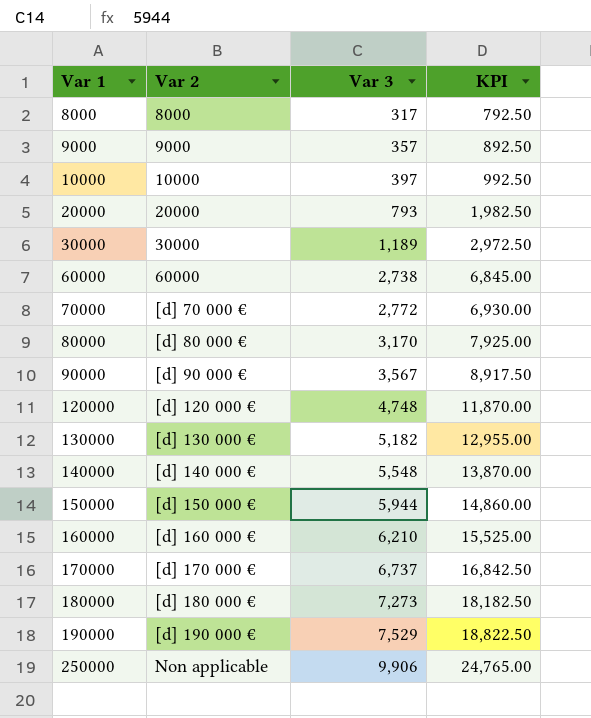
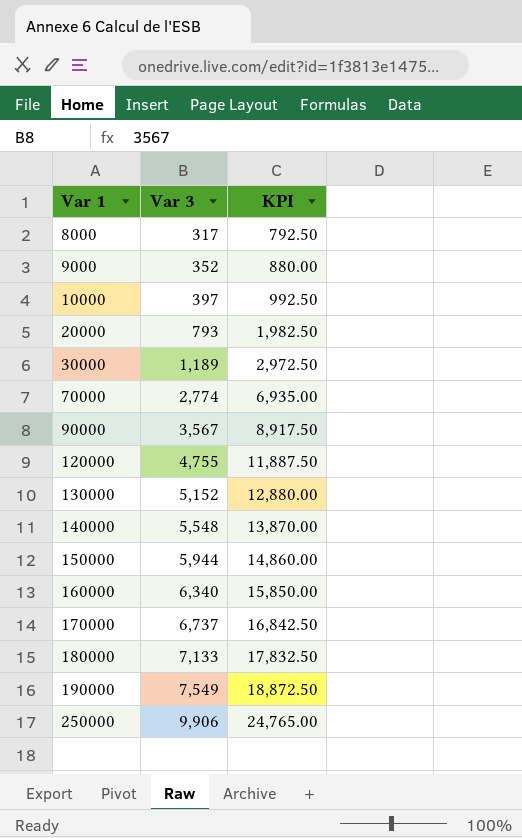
column Var 2 | position: 2 -> none
row 60000: 60000 | 2,738 | 6,845.00 -> none
row 80000: [d] 80 000 € | 3,170 | 7,925.00 -> none
9000 | Var 3: 357 -> 352
9000 | KPI: 892.50 -> 880.00
70000 | Var 3: 2,772 -> 2,774
70000 | KPI: 6,930.00 -> 6,935.00
120000 | Var 3: 4,748 -> 4,755
120000 | KPI: 11,870.00 -> 11,887.50
130000 | Var 3: 5,182 -> 5,152
130000 | KPI: 12,955.00 -> 12,880.00
160000 | Var 3: 6,210 -> 6,340
160000 | KPI: 15,525.00 -> 15,850.00
180000 | Var 3: 7,273 -> 7,133
180000 | KPI: 18,182.50 -> 17,832.50
190000 | Var 3: 7,529 -> 7,549
190000 | KPI: 18,822.50 -> 18,872.50

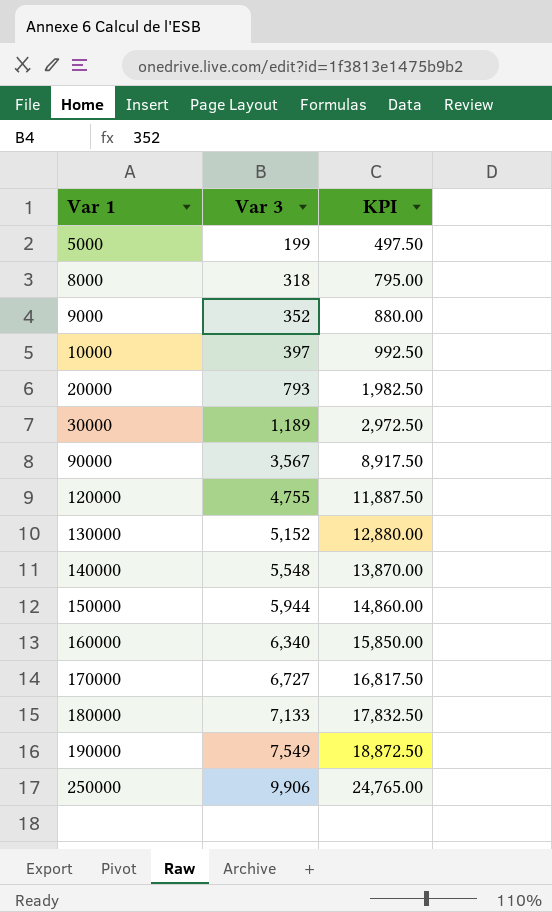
row 70000: 2,774 | 6,935.00 -> none
row 5000: none -> 199 | 497.50
8000 | Var 3: 317 -> 318
8000 | KPI: 792.50 -> 795.00
170000 | Var 3: 6,737 -> 6,727
170000 | KPI: 16,842.50 -> 16,817.50

